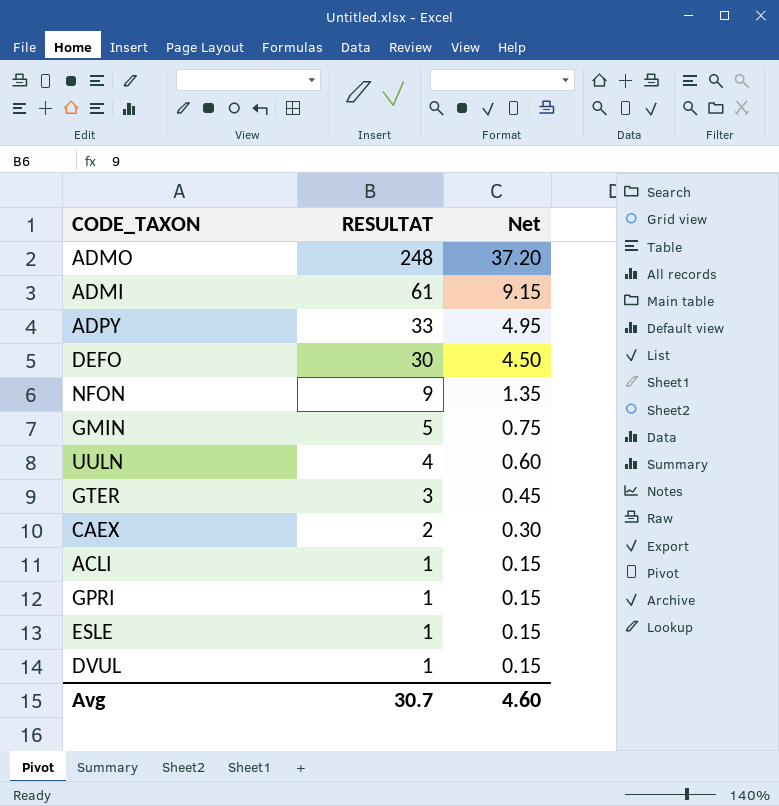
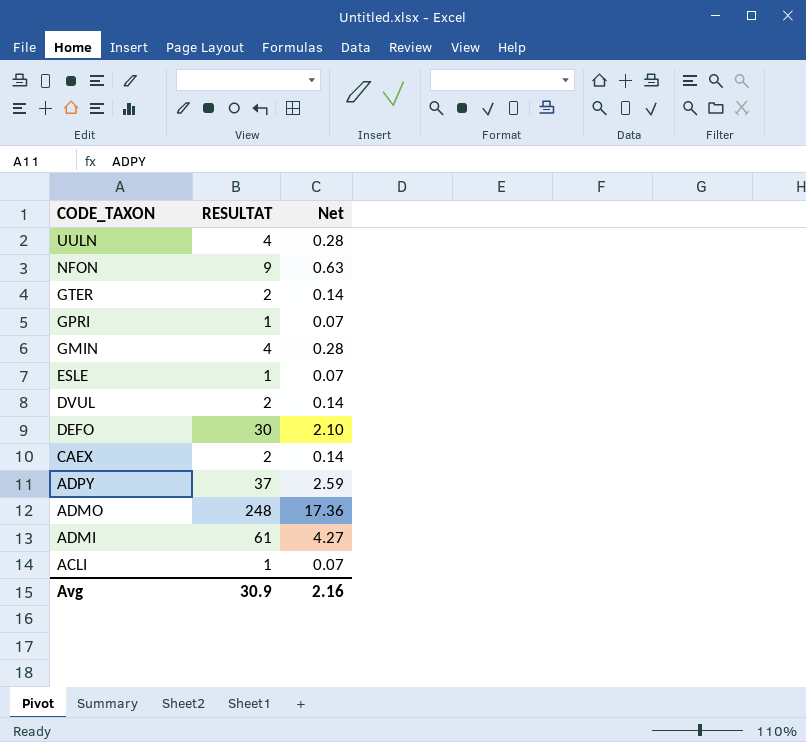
row order: RESULTAT descending -> CODE_TAXON descending
column Net | formula: [RESULTAT] * 0.15 -> [RESULTAT] * 0.07
GTER | RESULTAT: 3 -> 2
GMIN | RESULTAT: 5 -> 4
DVUL | RESULTAT: 1 -> 2
ADPY | RESULTAT: 33 -> 37
Avg | RESULTAT: 30.7 -> 30.9
Avg | Net: 4.60 -> 2.16

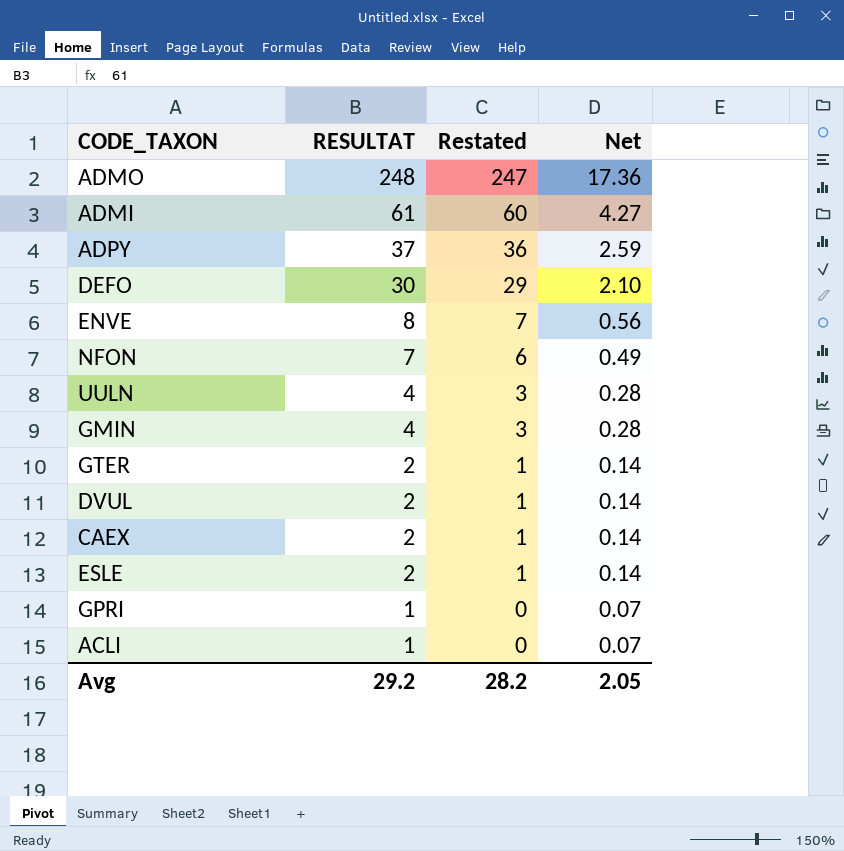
row order: CODE_TAXON descending -> RESULTAT descending
column Restated | formula: none -> [RESULTAT] - 1
row ENVE: none -> 8 | 7 | 0.56
NFON | RESULTAT: 9 -> 7
NFON | Net: 0.63 -> 0.49
ESLE | RESULTAT: 1 -> 2
ESLE | Net: 0.07 -> 0.14
Avg | RESULTAT: 30.9 -> 29.2
Avg | Net: 2.16 -> 2.05

